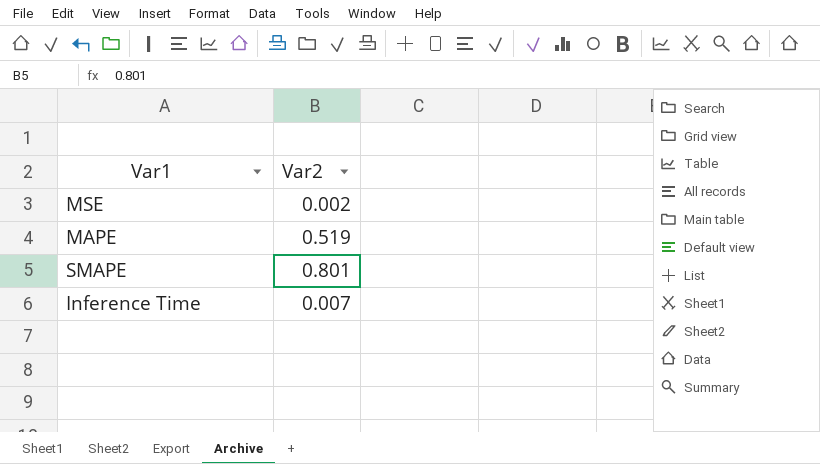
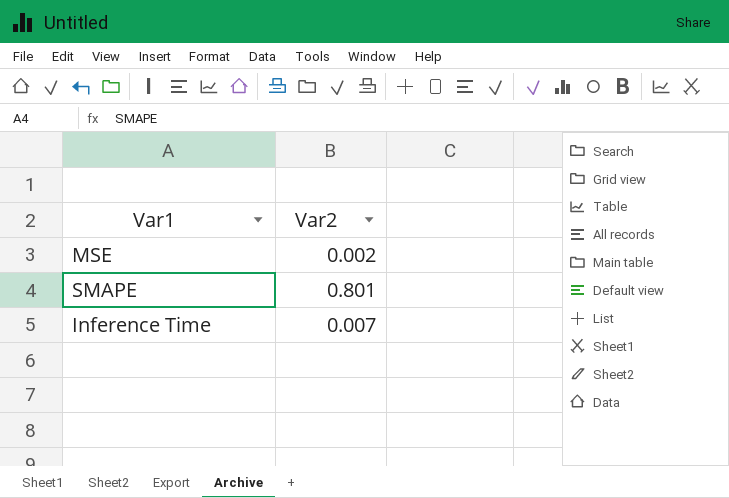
row MAPE: 0.519 -> none

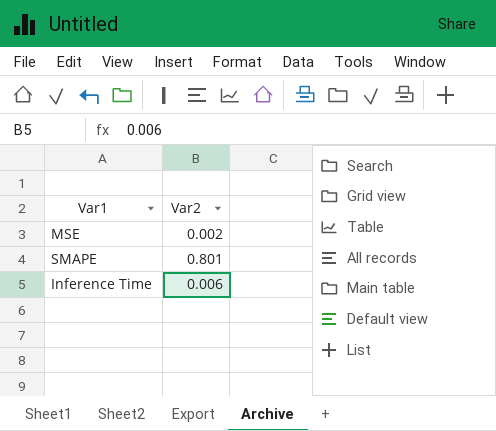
Inference Time | Var2: 0.007 -> 0.006

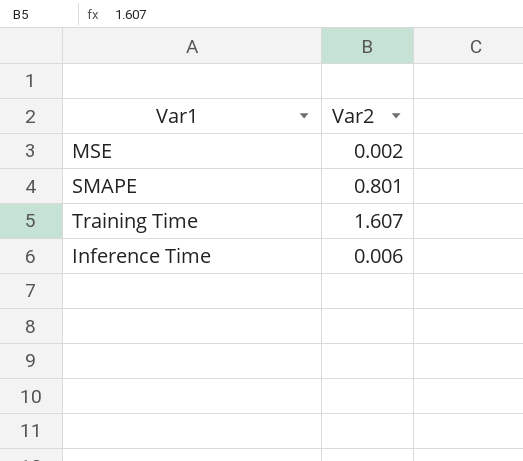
row Training Time: none -> 1.607

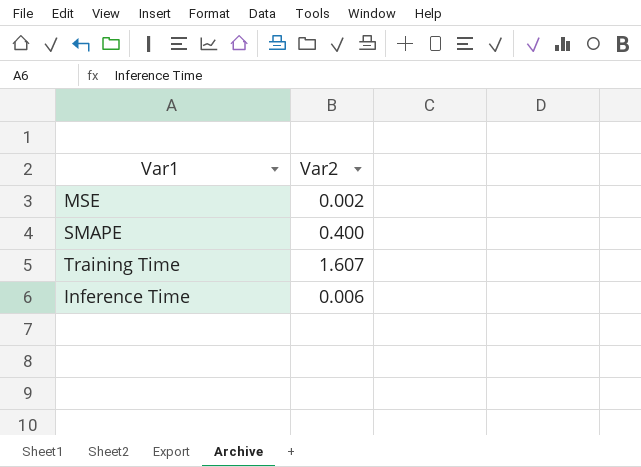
SMAPE | Var2: 0.801 -> 0.400

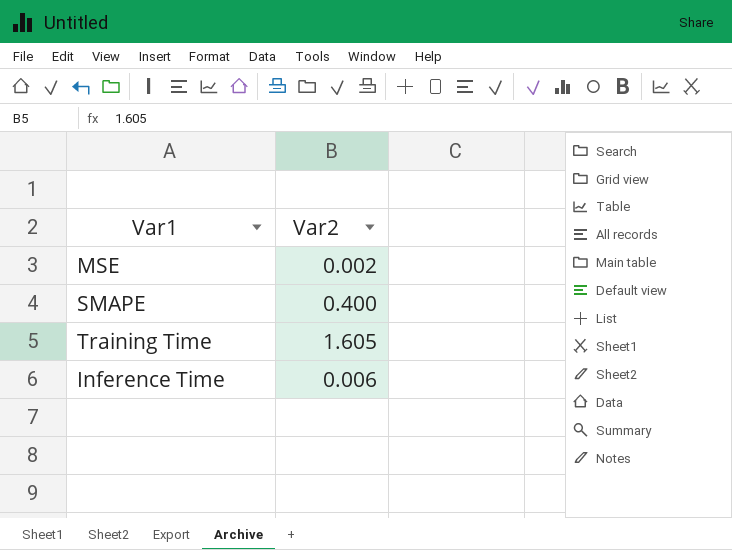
Training Time | Var2: 1.607 -> 1.605

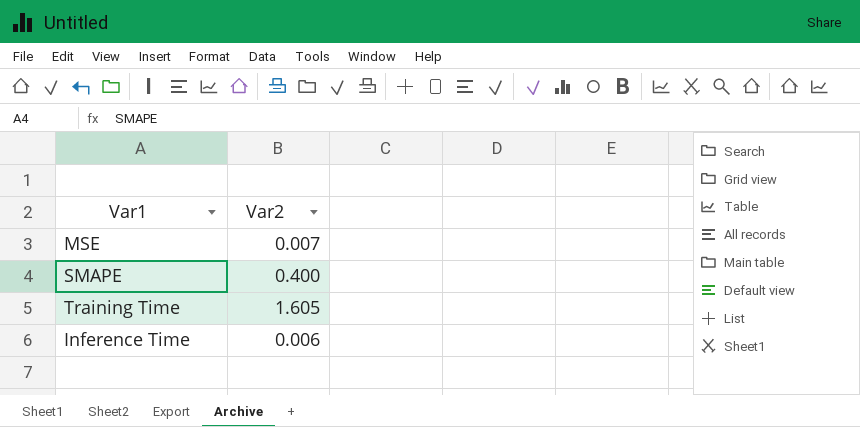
MSE | Var2: 0.002 -> 0.007

